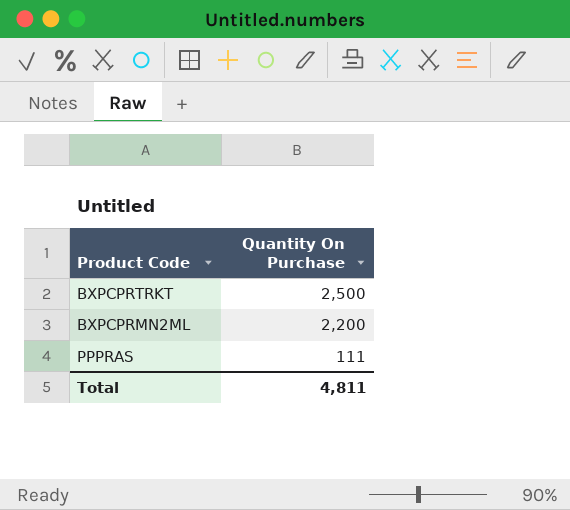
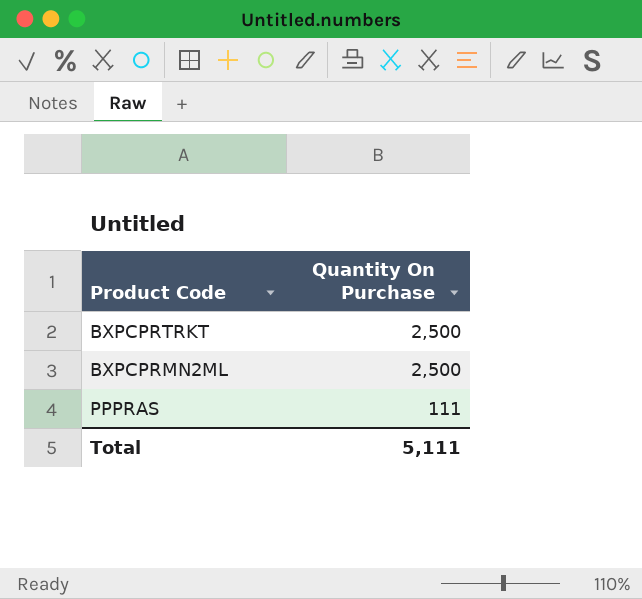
BXPCPRMN2ML | Quantity On Purchase: 2,200 -> 2,500
Total | Quantity On Purchase: 4,811 -> 5,111

